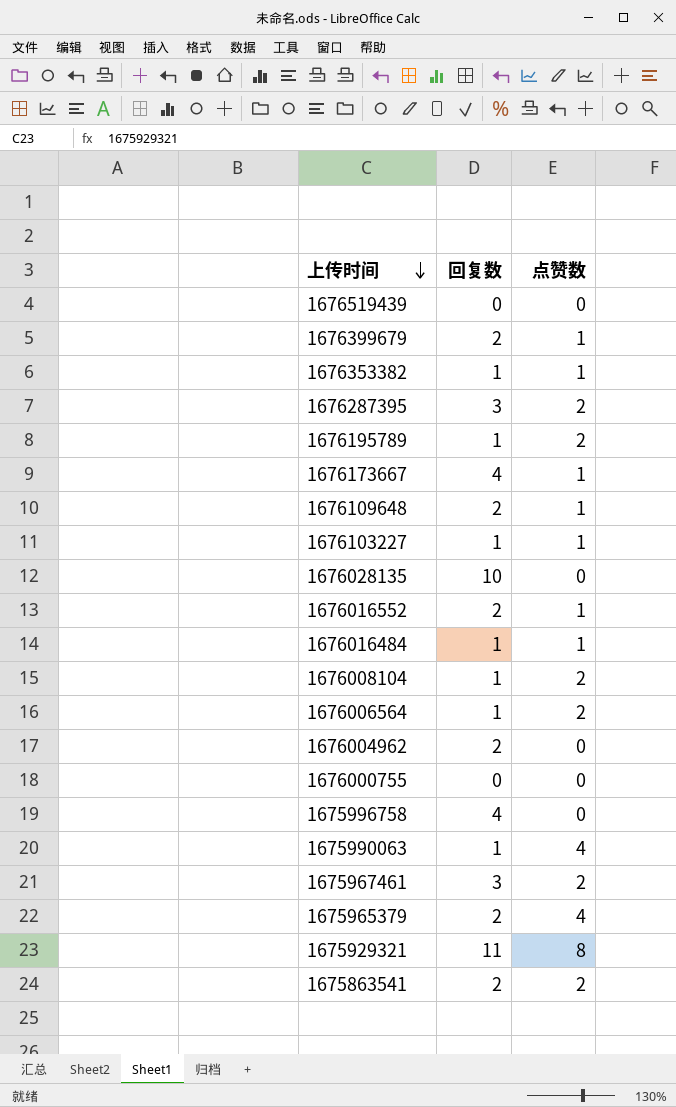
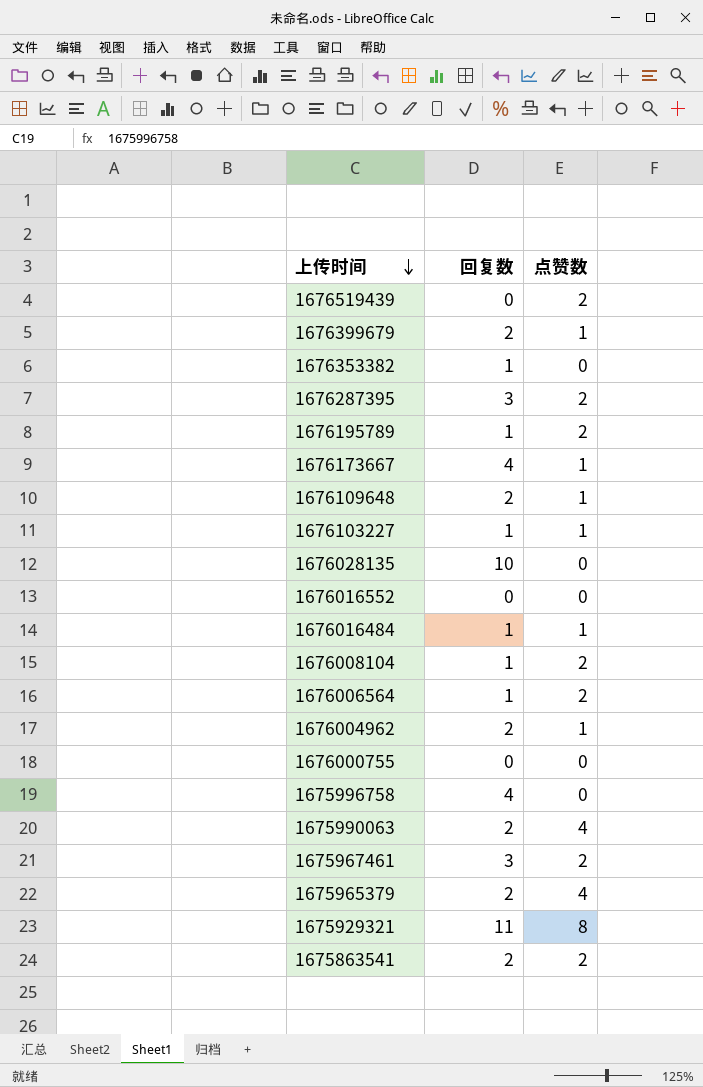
1676519439 | 点赞数: 0 -> 2
1676353382 | 点赞数: 1 -> 0
1676016552 | 回复数: 2 -> 0
1676016552 | 点赞数: 1 -> 0
1676004962 | 点赞数: 0 -> 1
1675990063 | 回复数: 1 -> 2

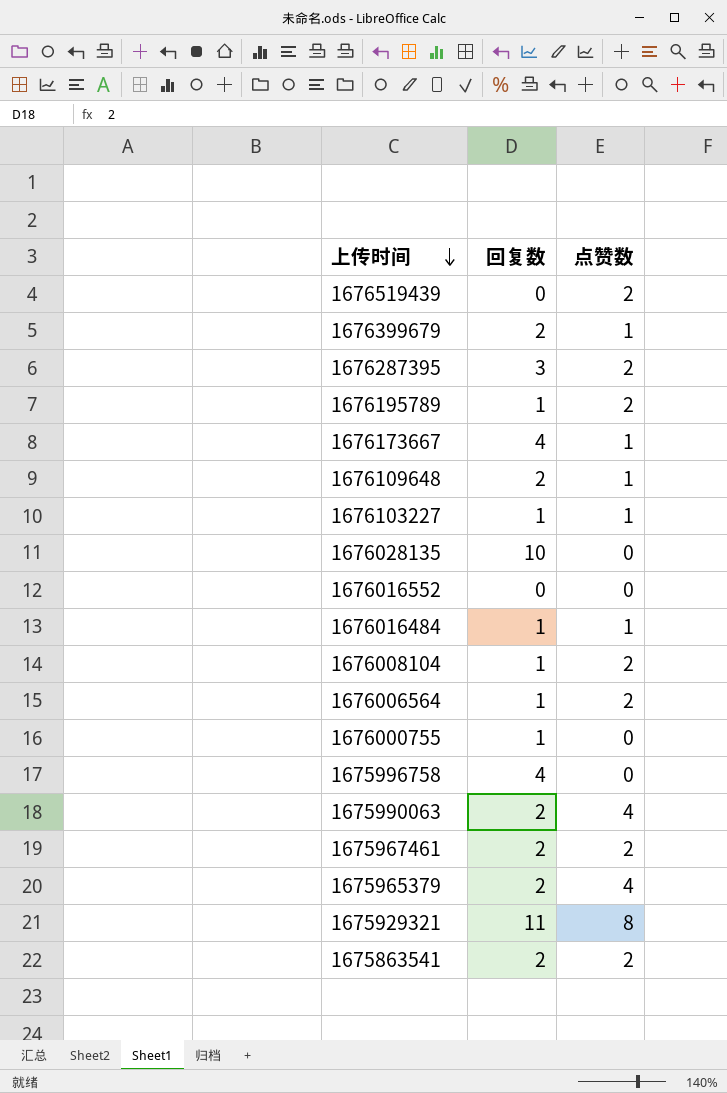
row 1676353382: 1 | 0 -> none
row 1676004962: 2 | 1 -> none
1676000755 | 回复数: 0 -> 1
1675967461 | 回复数: 3 -> 2

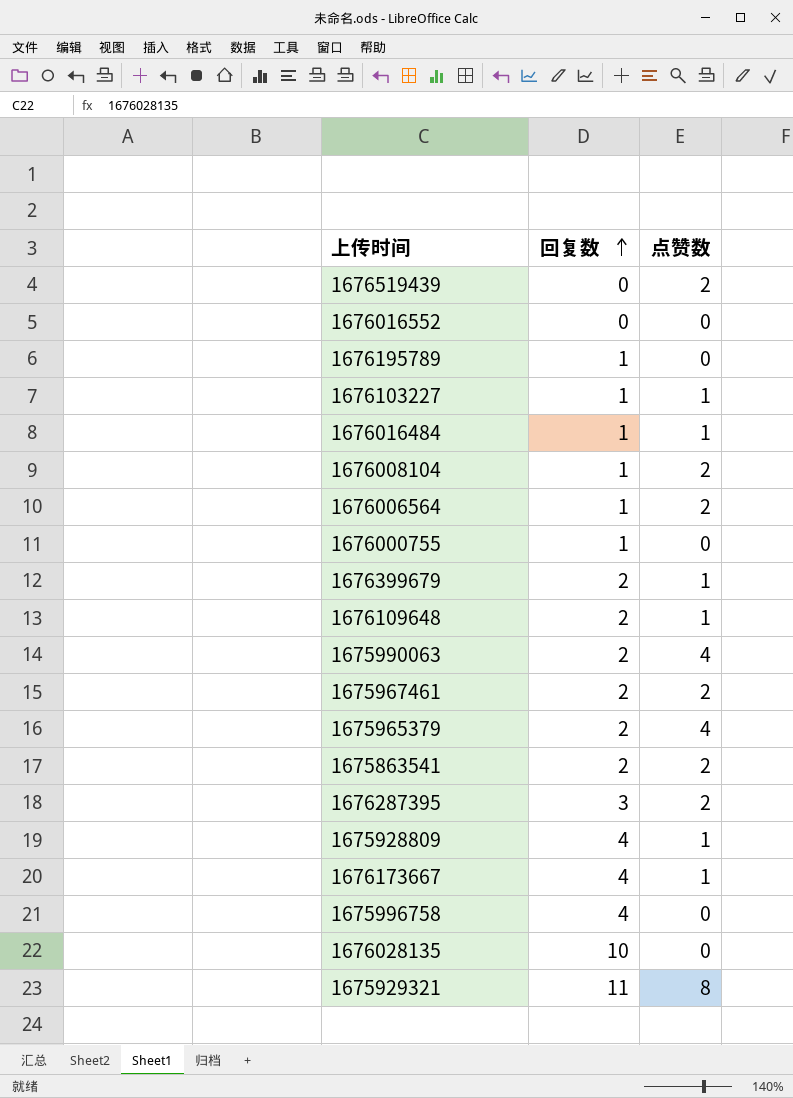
row order: 上传时间 descending -> 回复数 ascending
1676195789 | 点赞数: 2 -> 0
row 1675928809: none -> 4 | 1

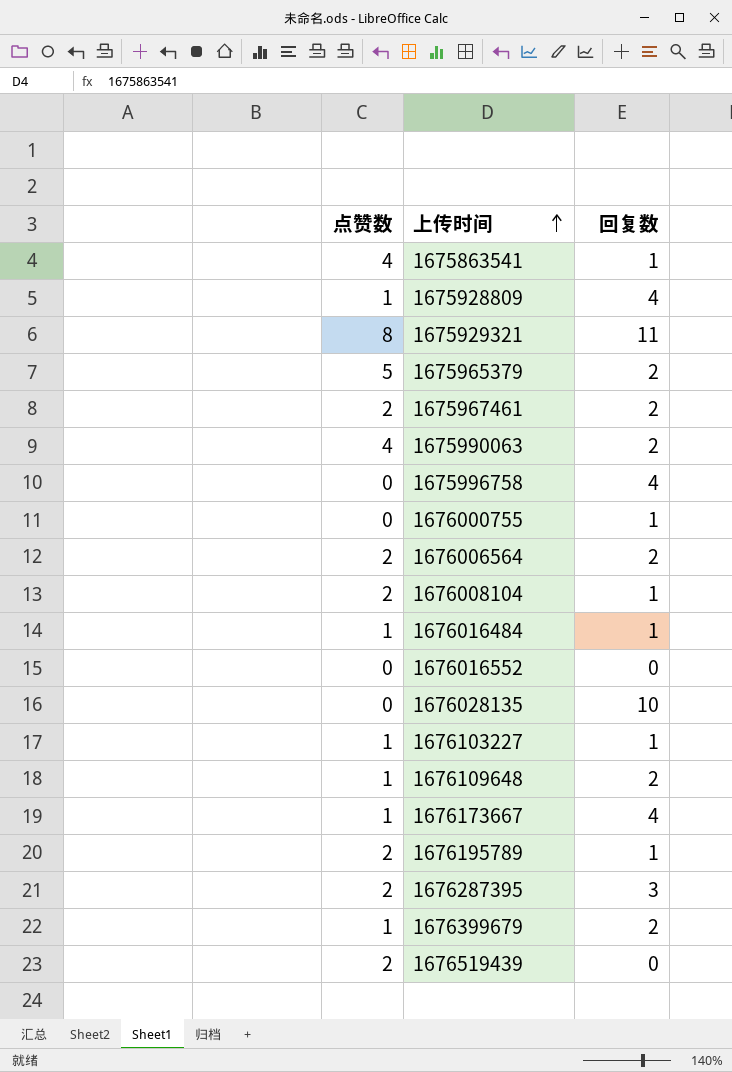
row order: 回复数 ascending -> 上传时间 ascending
column 点赞数 | position: 3 -> 1
1675863541 | 点赞数: 2 -> 4
1675863541 | 回复数: 2 -> 1
1675965379 | 点赞数: 4 -> 5
1676006564 | 回复数: 1 -> 2
1676195789 | 点赞数: 0 -> 2

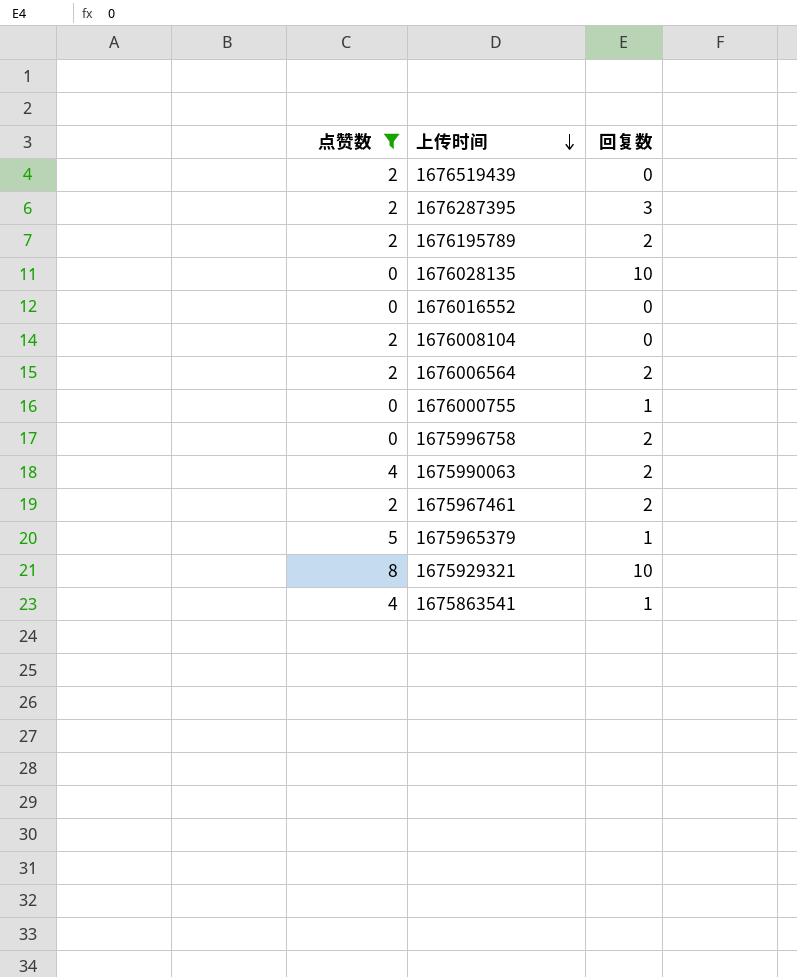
filter: none -> 点赞数 != 1
row order: 上传时间 ascending -> 上传时间 descending
1676195789 | 回复数: 1 -> 2
1676008104 | 回复数: 1 -> 0
1675996758 | 回复数: 4 -> 2
1675965379 | 回复数: 2 -> 1
1675929321 | 回复数: 11 -> 10

